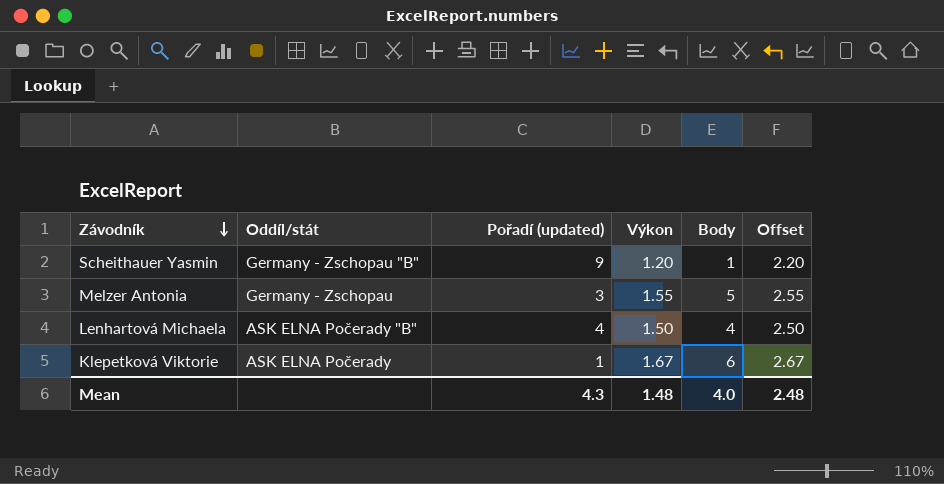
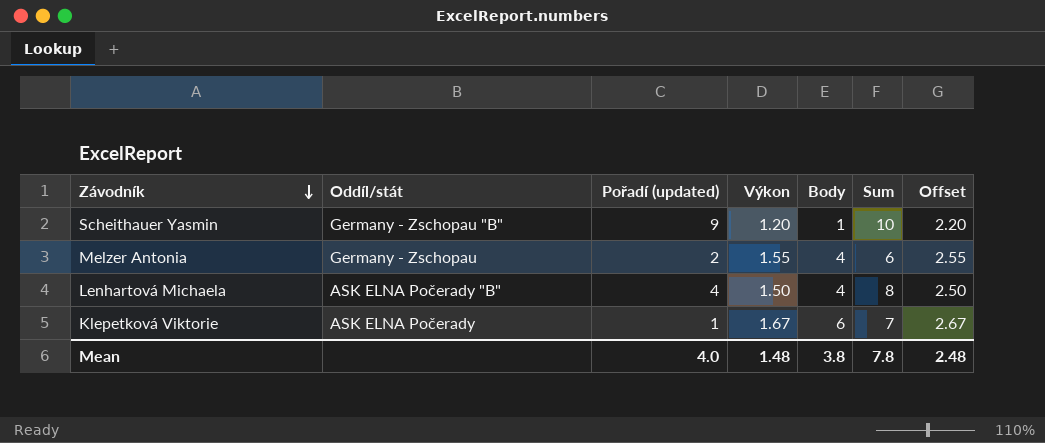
column Sum | formula: none -> [Pořadí (updated)] + [Body]
Melzer Antonia | Pořadí (updated): 3 -> 2
Melzer Antonia | Body: 5 -> 4
Mean | Pořadí (updated): 4.3 -> 4.0
Mean | Body: 4.0 -> 3.8

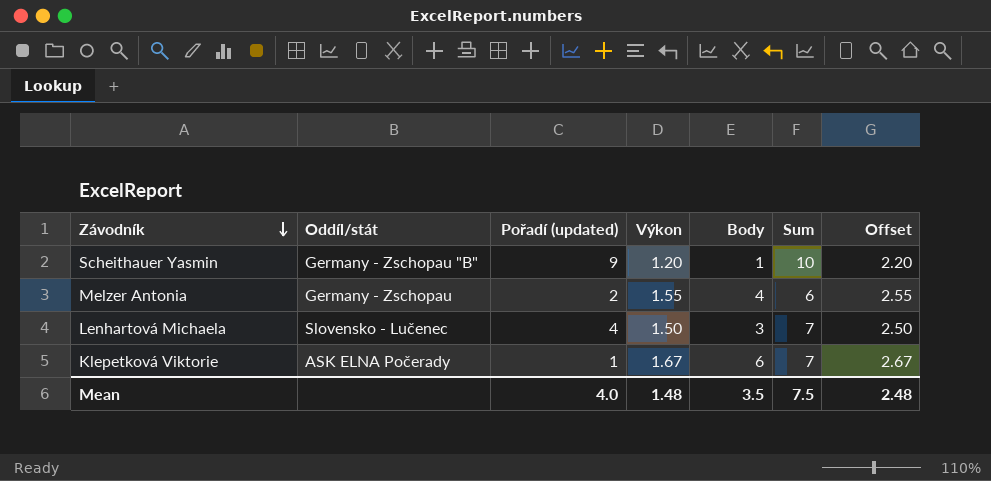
Lenhartová Michaela | Oddíl/stát: ASK ELNA Počerady "B" -> Slovensko - Lučenec
Lenhartová Michaela | Body: 4 -> 3
Lenhartová Michaela | Sum: 8 -> 7
Mean | Body: 3.8 -> 3.5
Mean | Sum: 7.8 -> 7.5

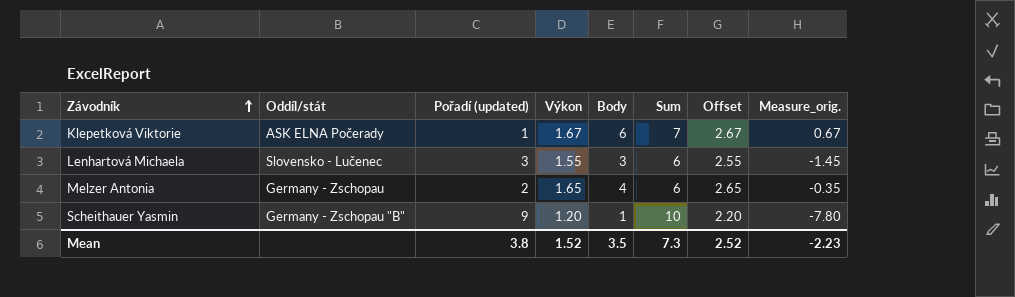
row order: Závodník descending -> Závodník ascending
column Measure_orig. | formula: none -> [Výkon] - [Pořadí (updated)]
Lenhartová Michaela | Pořadí (updated): 4 -> 3
Lenhartová Michaela | Výkon: 1.50 -> 1.55
Lenhartová Michaela | Sum: 7 -> 6
Lenhartová Michaela | Offset: 2.50 -> 2.55
Melzer Antonia | Výkon: 1.55 -> 1.65
Melzer Antonia | Offset: 2.55 -> 2.65
Mean | Pořadí (updated): 4.0 -> 3.8
Mean | Výkon: 1.48 -> 1.52
Mean | Sum: 7.5 -> 7.3
Mean | Offset: 2.48 -> 2.52

